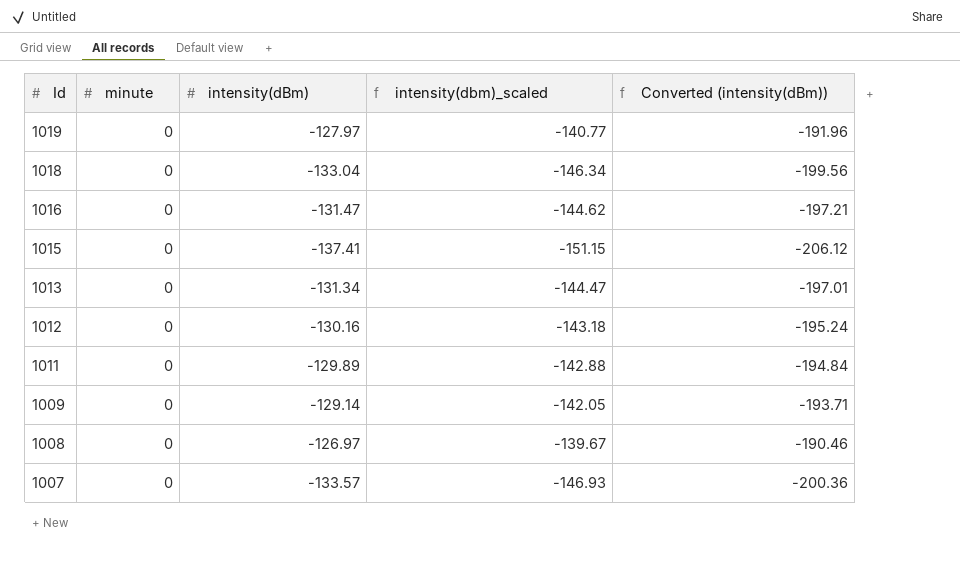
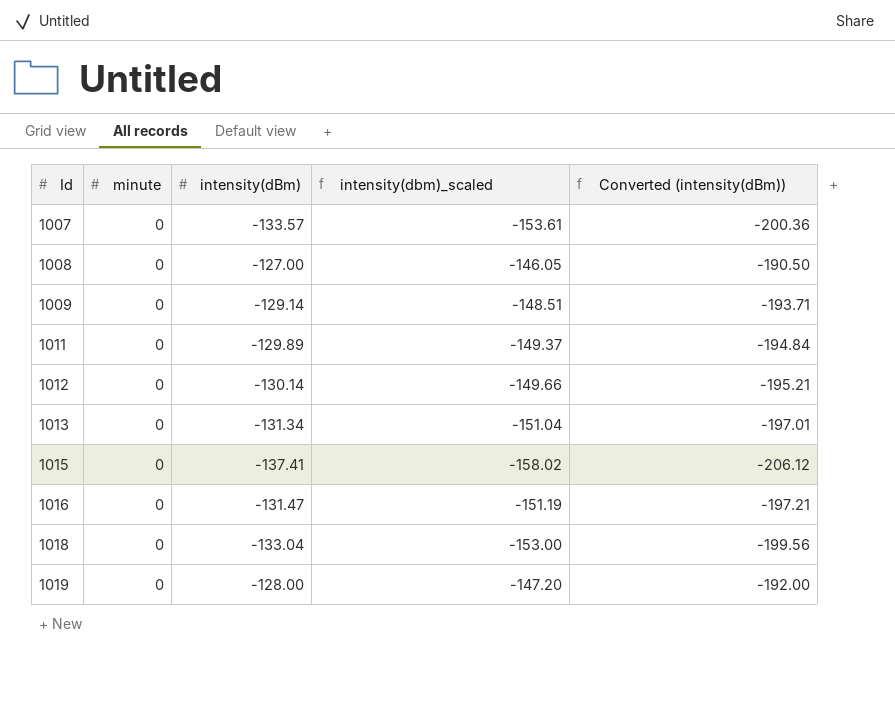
row order: Id descending -> Id ascending
column intensity(dbm)_scaled | formula: [intensity(dBm)] * 1.1 -> [intensity(dBm)] * 1.15
1008 | intensity(dBm): -126.97 -> -127.00
1008 | Converted (intensity(dBm)): -190.46 -> -190.50
1012 | intensity(dBm): -130.16 -> -130.14
1012 | Converted (intensity(dBm)): -195.24 -> -195.21
1019 | intensity(dBm): -127.97 -> -128.00
1019 | Converted (intensity(dBm)): -191.96 -> -192.00

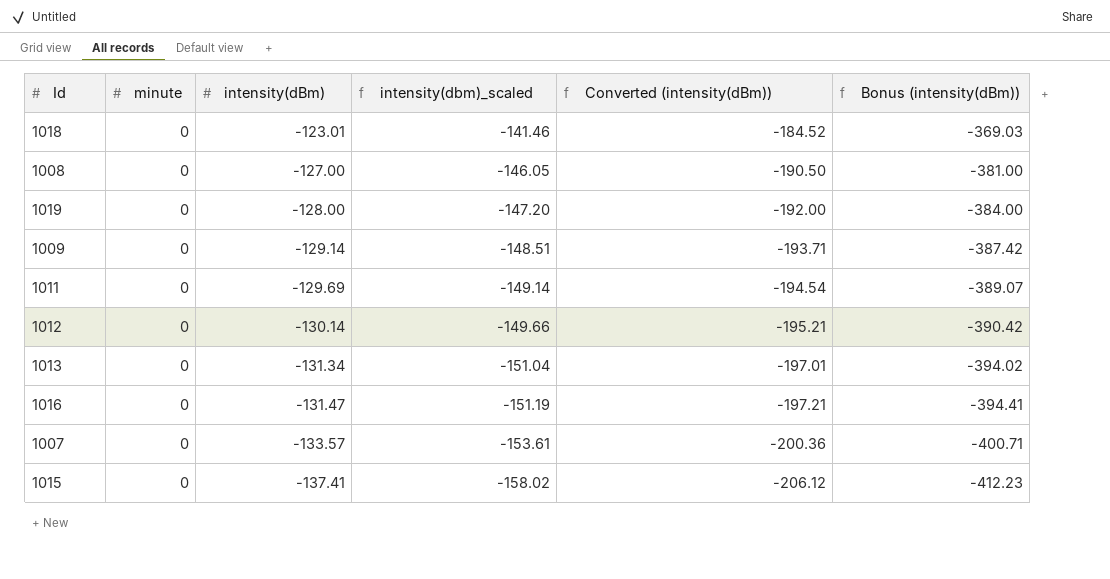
row order: Id ascending -> intensity(dBm) descending
column Bonus (intensity(dBm)) | formula: none -> [intensity(dBm)] * 3
1018 | intensity(dBm): -133.04 -> -123.01
1018 | intensity(dbm)_scaled: -153.00 -> -141.46
1018 | Converted (intensity(dBm)): -199.56 -> -184.52
1011 | intensity(dBm): -129.89 -> -129.69
1011 | intensity(dbm)_scaled: -149.37 -> -149.14
1011 | Converted (intensity(dBm)): -194.84 -> -194.54

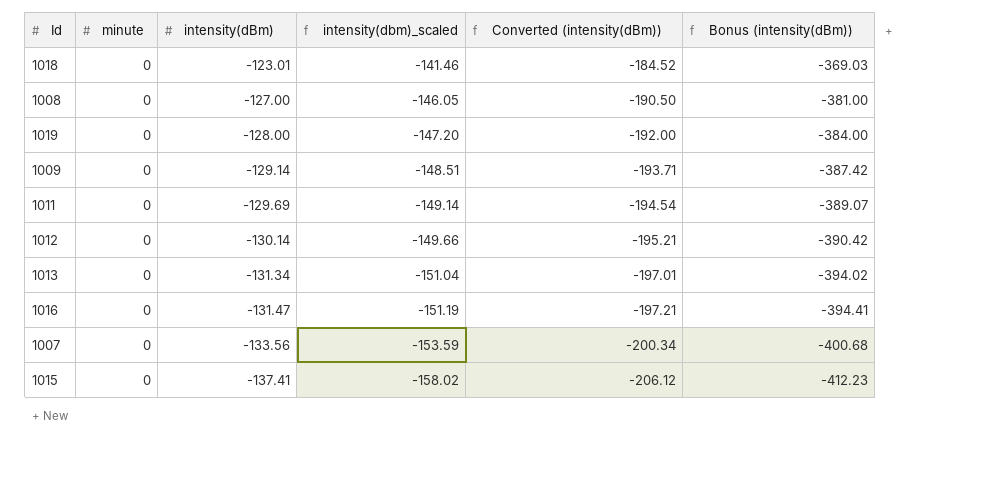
1007 | intensity(dBm): -133.57 -> -133.56
1007 | intensity(dbm)_scaled: -153.61 -> -153.59
1007 | Converted (intensity(dBm)): -200.36 -> -200.34
1007 | Bonus (intensity(dBm)): -400.71 -> -400.68

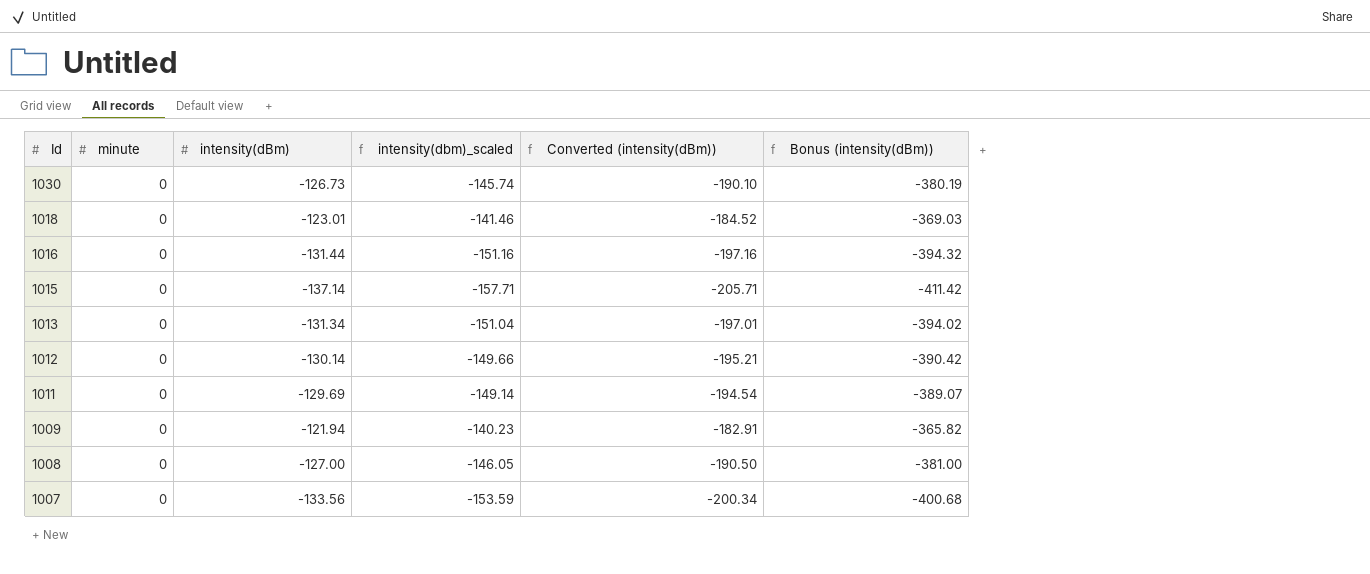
row order: intensity(dBm) descending -> Id descending
row 1019: 0 | -128.00 | -147.20 | -192.00 | -384.00 -> none
row 1030: none -> 0 | -126.73 | -145.74 | -190.10 | -380.19
1016 | intensity(dBm): -131.47 -> -131.44
1016 | intensity(dbm)_scaled: -151.19 -> -151.16
1016 | Converted (intensity(dBm)): -197.21 -> -197.16
1016 | Bonus (intensity(dBm)): -394.41 -> -394.32
1015 | intensity(dBm): -137.41 -> -137.14
1015 | intensity(dbm)_scaled: -158.02 -> -157.71
1015 | Converted (intensity(dBm)): -206.12 -> -205.71
1015 | Bonus (intensity(dBm)): -412.23 -> -411.42
1009 | intensity(dBm): -129.14 -> -121.94
1009 | intensity(dbm)_scaled: -148.51 -> -140.23
1009 | Converted (intensity(dBm)): -193.71 -> -182.91
1009 | Bonus (intensity(dBm)): -387.42 -> -365.82

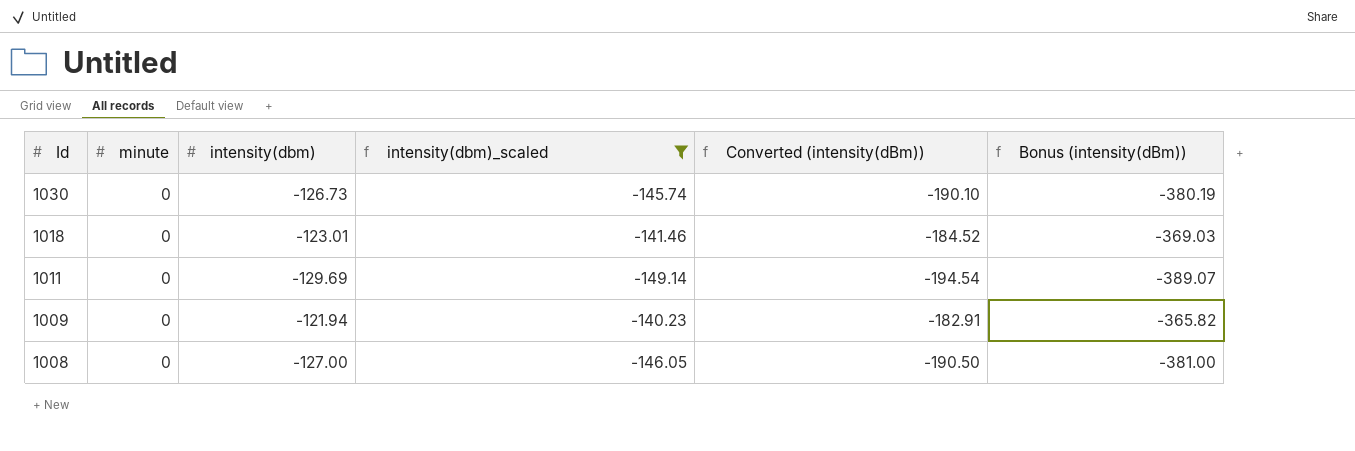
filter: none -> intensity(dbm)_scaled >= -149.14
column name: intensity(dBm) -> intensity(dbm)

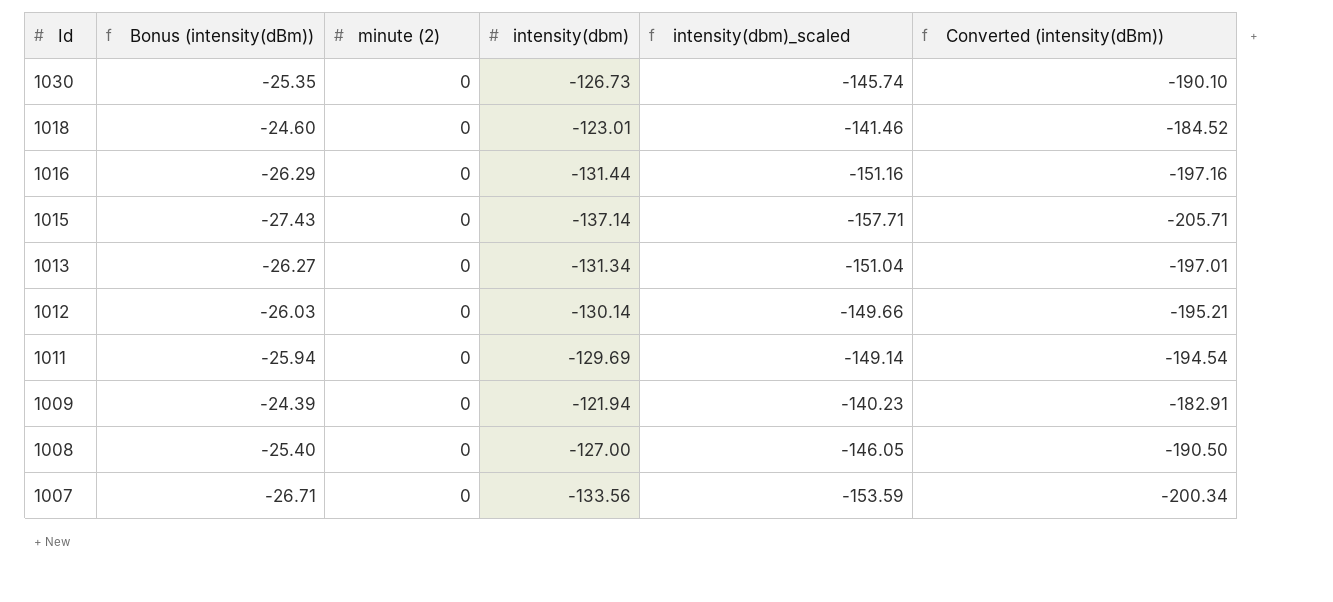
filter: intensity(dbm)_scaled >= -149.14 -> none
column Bonus (intensity(dBm)) | formula: [intensity(dbm)] * 3 -> [intensity(dbm)] * 0.2
column Bonus (intensity(dBm)) | position: 6 -> 2
column name: minute -> minute (2)

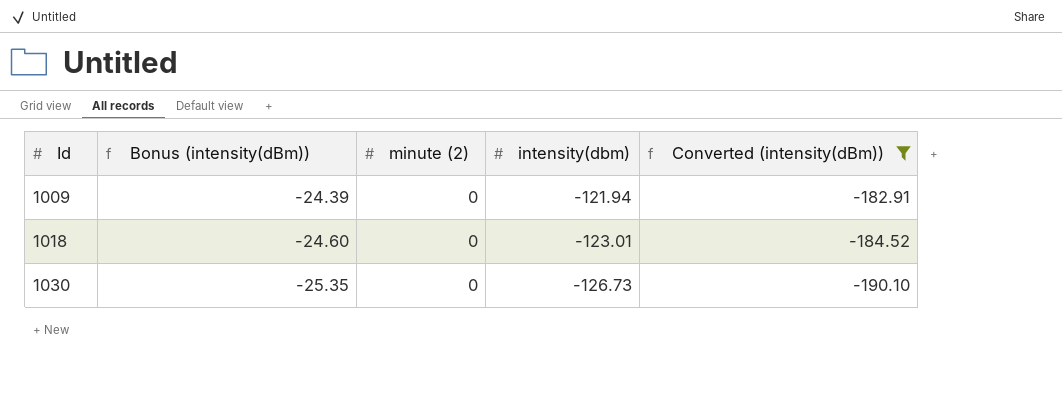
filter: none -> Converted (intensity(dBm)) >= -190.10
row order: Id descending -> Id ascending
column intensity(dbm)_scaled | formula: [intensity(dbm)] * 1.15 -> none

